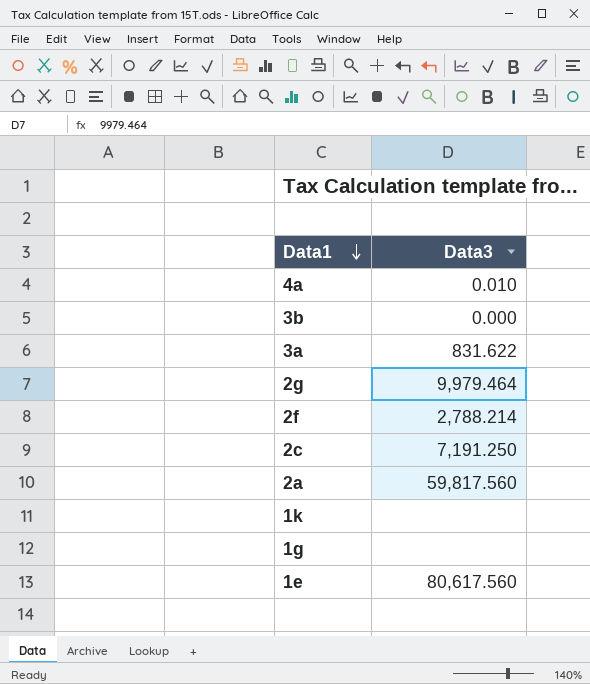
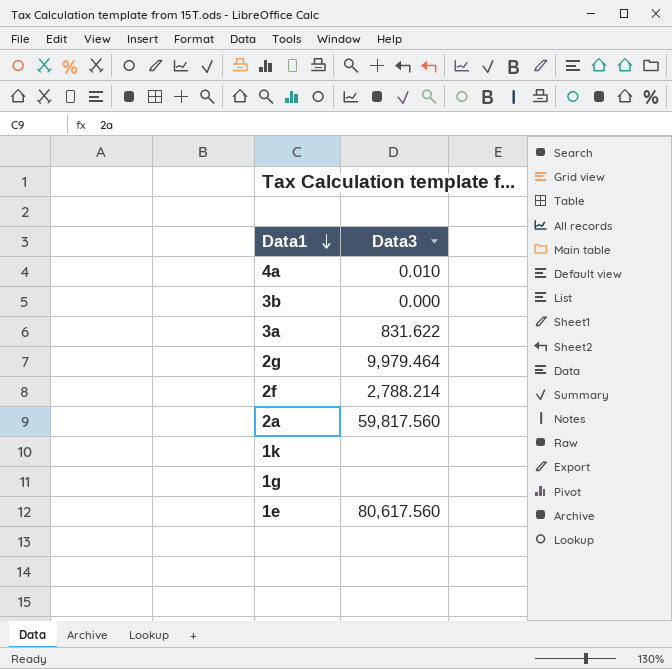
row 2c: 7,191.250 -> none

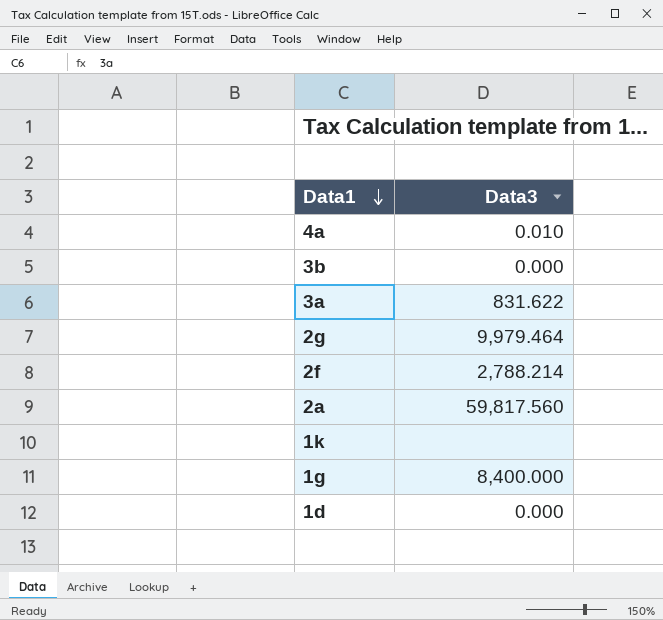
row 1e: 80,617.560 -> none
1g | Data3: none -> 8,400.000
row 1d: none -> 0.000

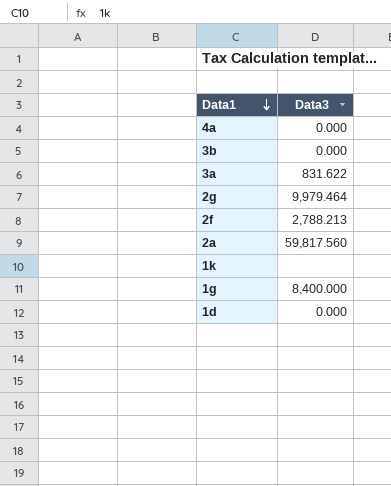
4a | Data3: 0.010 -> 0.000
2f | Data3: 2,788.214 -> 2,788.213

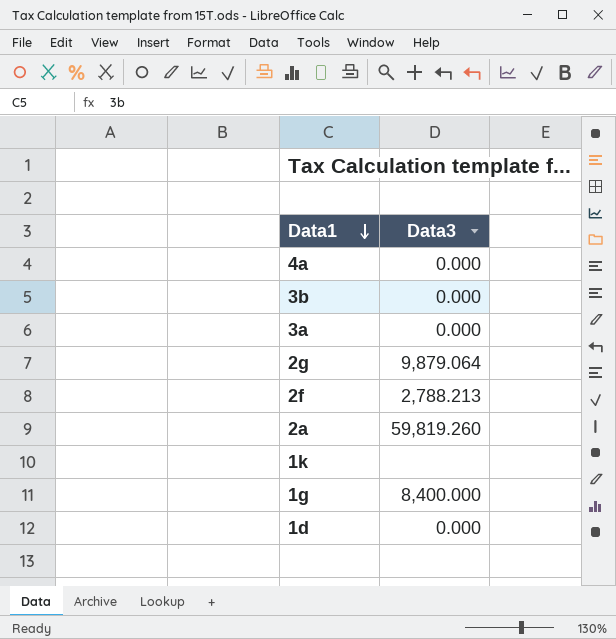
3a | Data3: 831.622 -> 0.000
2g | Data3: 9,979.464 -> 9,879.064
2a | Data3: 59,817.560 -> 59,819.260

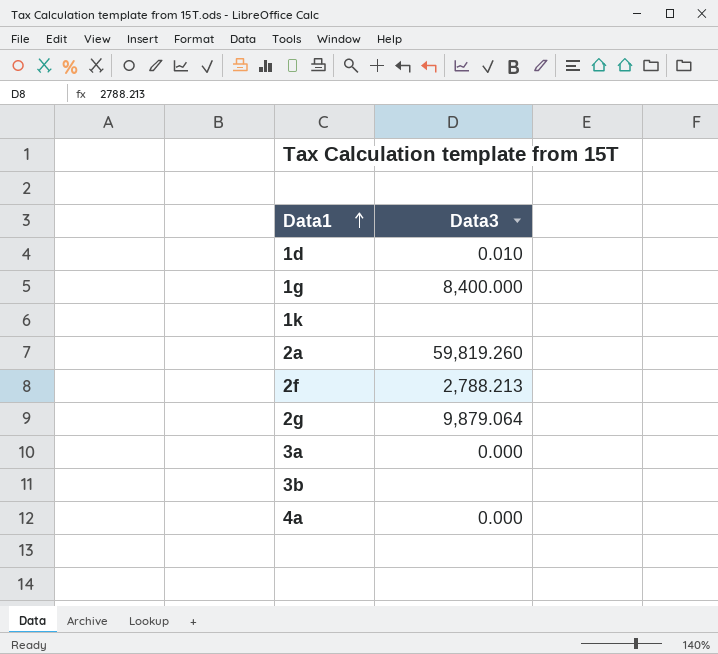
row order: Data1 descending -> Data1 ascending
1d | Data3: 0.000 -> 0.010
3b | Data3: 0.000 -> none

